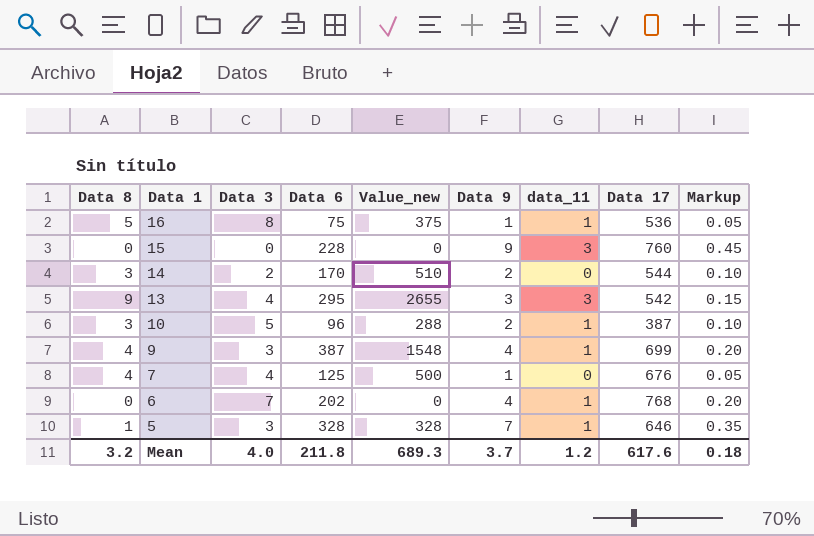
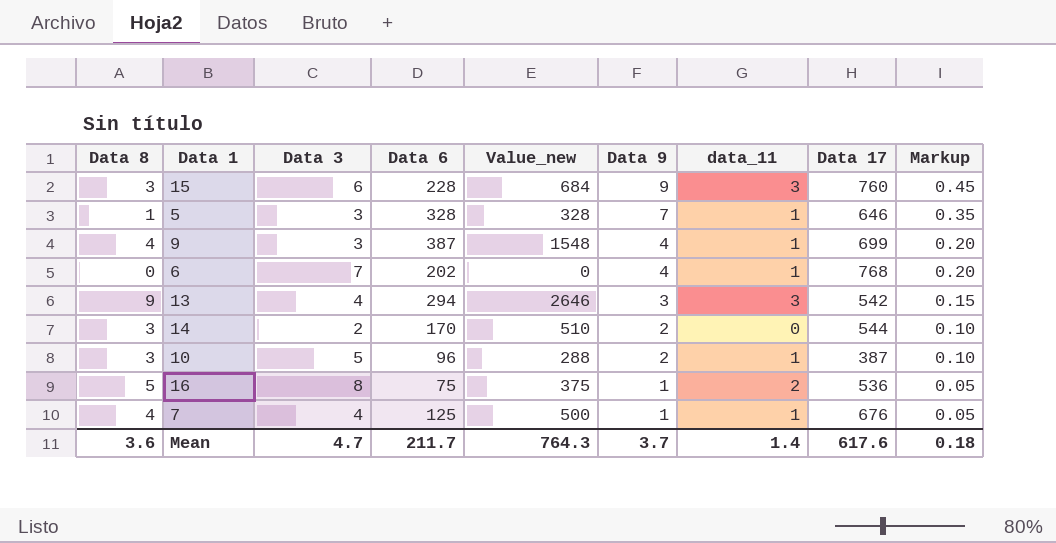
row order: Data 1 descending -> Data 9 descending
15 | Data 8: 0 -> 3
15 | Data 3: 0 -> 6
15 | Value_new: 0 -> 684
13 | Data 6: 295 -> 294
13 | Value_new: 2655 -> 2646
16 | data_11: 1 -> 2
7 | data_11: 0 -> 1
Mean | Data 8: 3.2 -> 3.6
Mean | Data 3: 4.0 -> 4.7
Mean | Data 6: 211.8 -> 211.7
Mean | Value_new: 689.3 -> 764.3
Mean | data_11: 1.2 -> 1.4

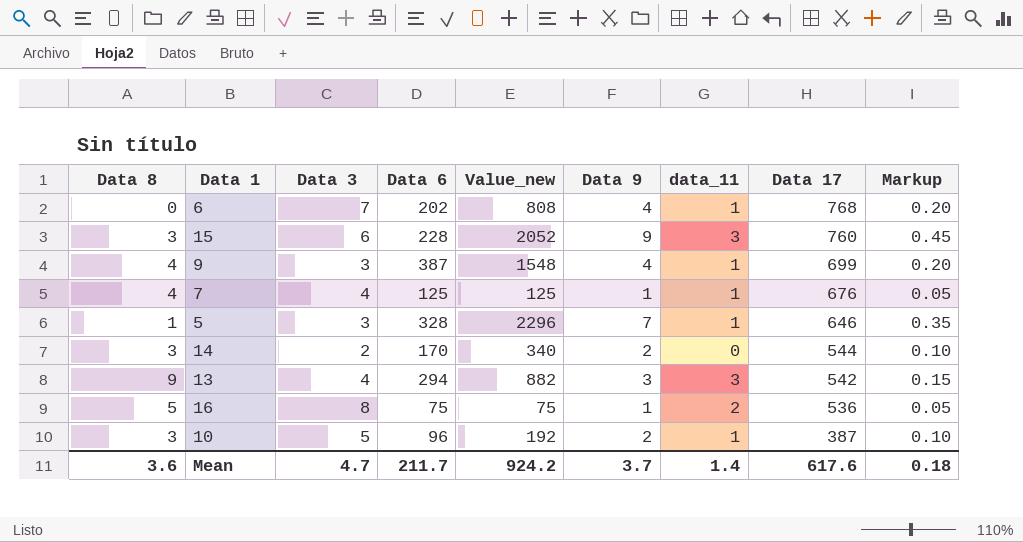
row order: Data 9 descending -> Data 17 descending
column Value_new | formula: [Data 8] * [Data 6] -> [Data 6] * [Data 9]
Mean | Value_new: 764.3 -> 924.2

